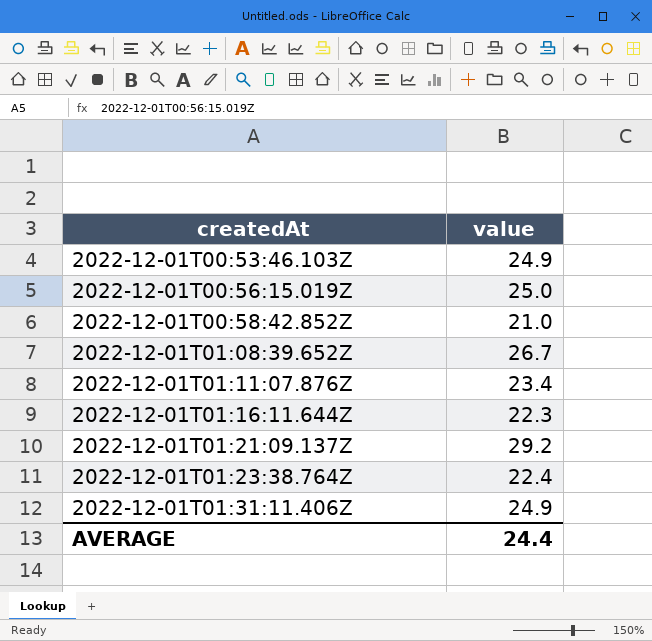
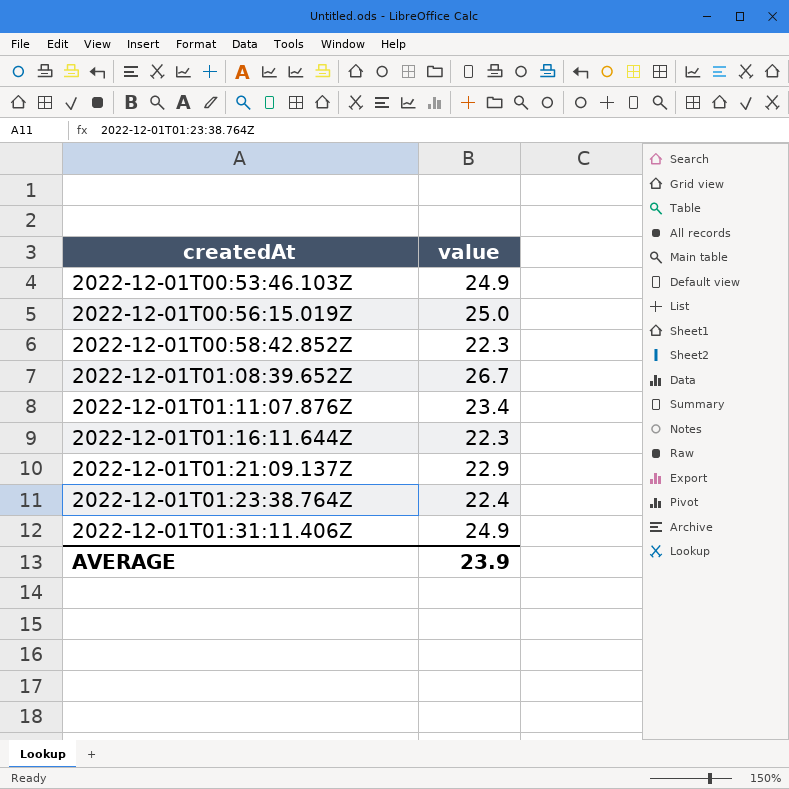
2022-12-01T00:58:42.852Z | value: 21.0 -> 22.3
2022-12-01T01:21:09.137Z | value: 29.2 -> 22.9
AVERAGE | value: 24.4 -> 23.9

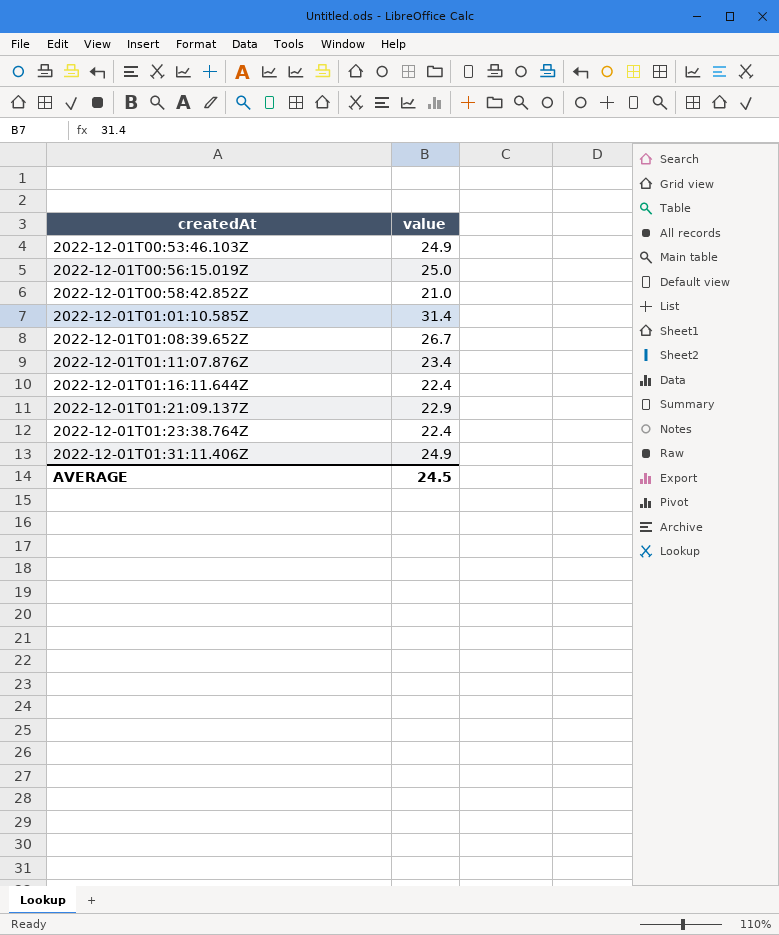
2022-12-01T00:58:42.852Z | value: 22.3 -> 21.0
row 2022-12-01T01:01:10.585Z: none -> 31.4
2022-12-01T01:16:11.644Z | value: 22.3 -> 22.4
AVERAGE | value: 23.9 -> 24.5

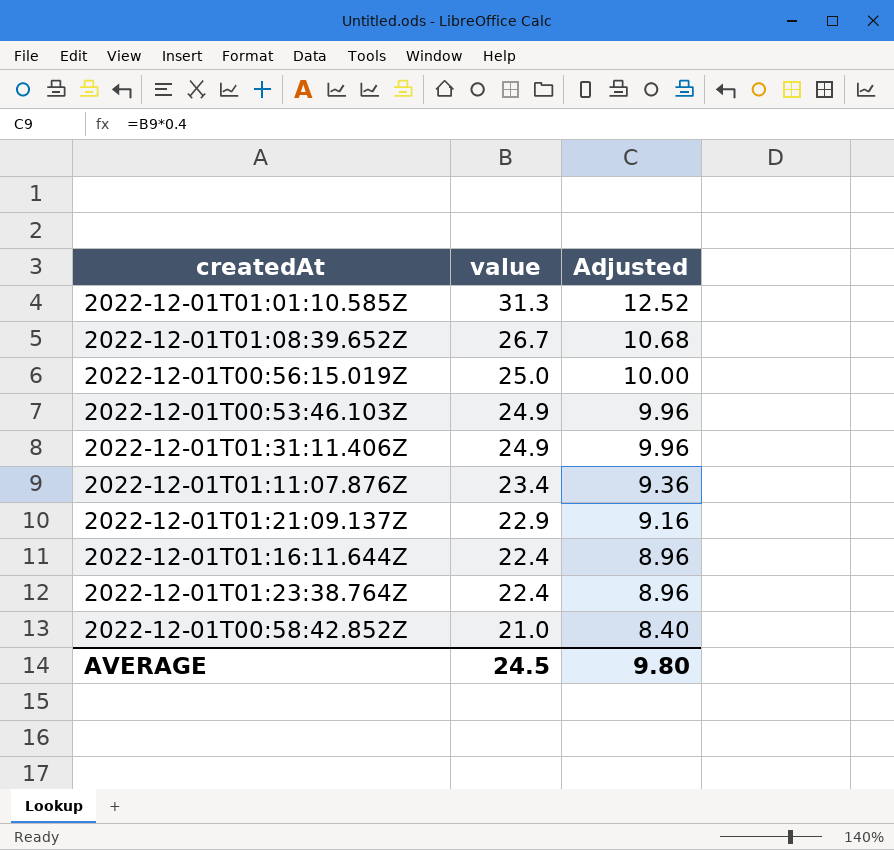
row order: createdAt ascending -> value descending
column Adjusted | formula: none -> [value] * 0.4
2022-12-01T01:01:10.585Z | value: 31.4 -> 31.3

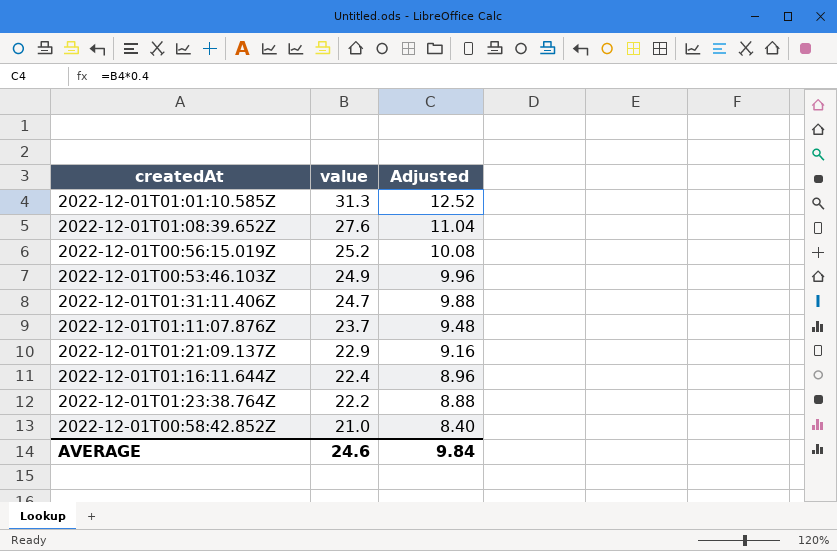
2022-12-01T01:08:39.652Z | value: 26.7 -> 27.6
2022-12-01T01:08:39.652Z | Adjusted: 10.68 -> 11.04
2022-12-01T00:56:15.019Z | value: 25.0 -> 25.2
2022-12-01T00:56:15.019Z | Adjusted: 10.00 -> 10.08
2022-12-01T01:31:11.406Z | value: 24.9 -> 24.7
2022-12-01T01:31:11.406Z | Adjusted: 9.96 -> 9.88
2022-12-01T01:11:07.876Z | value: 23.4 -> 23.7
2022-12-01T01:11:07.876Z | Adjusted: 9.36 -> 9.48
2022-12-01T01:23:38.764Z | value: 22.4 -> 22.2
2022-12-01T01:23:38.764Z | Adjusted: 8.96 -> 8.88
AVERAGE | value: 24.5 -> 24.6
AVERAGE | Adjusted: 9.80 -> 9.84

